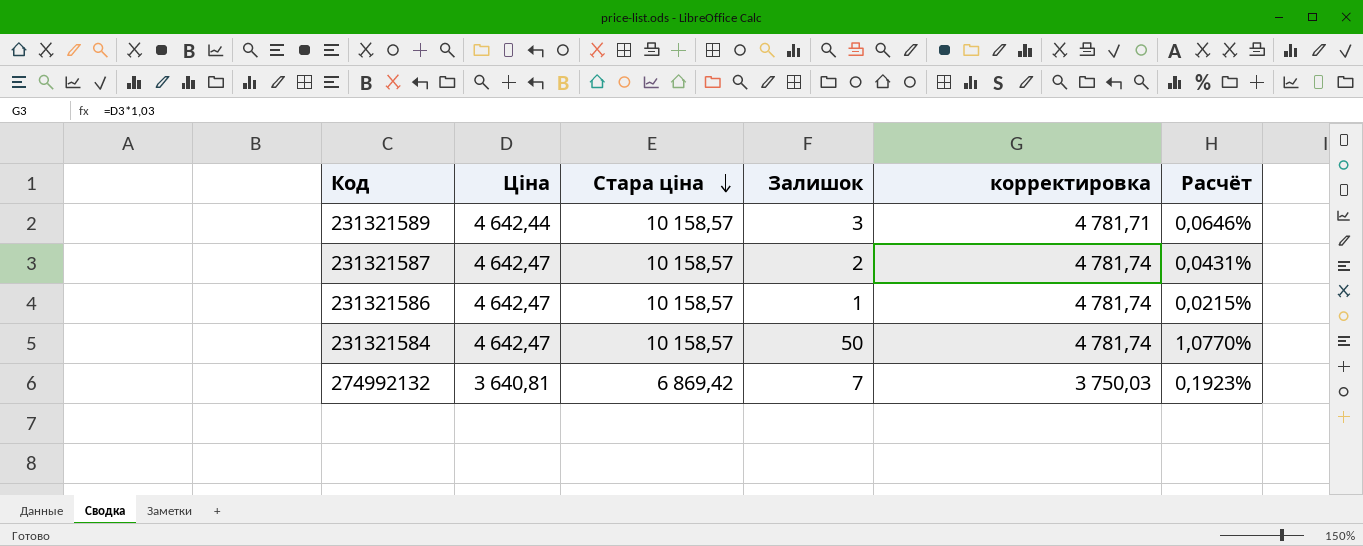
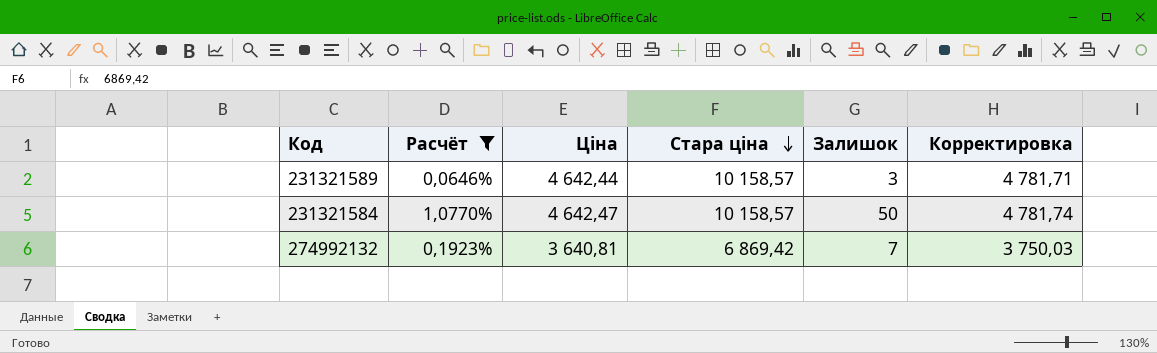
filter: none -> Расчёт >= 0,0646%
column Расчёт | position: 6 -> 2
column name: корректировка -> Корректировка

